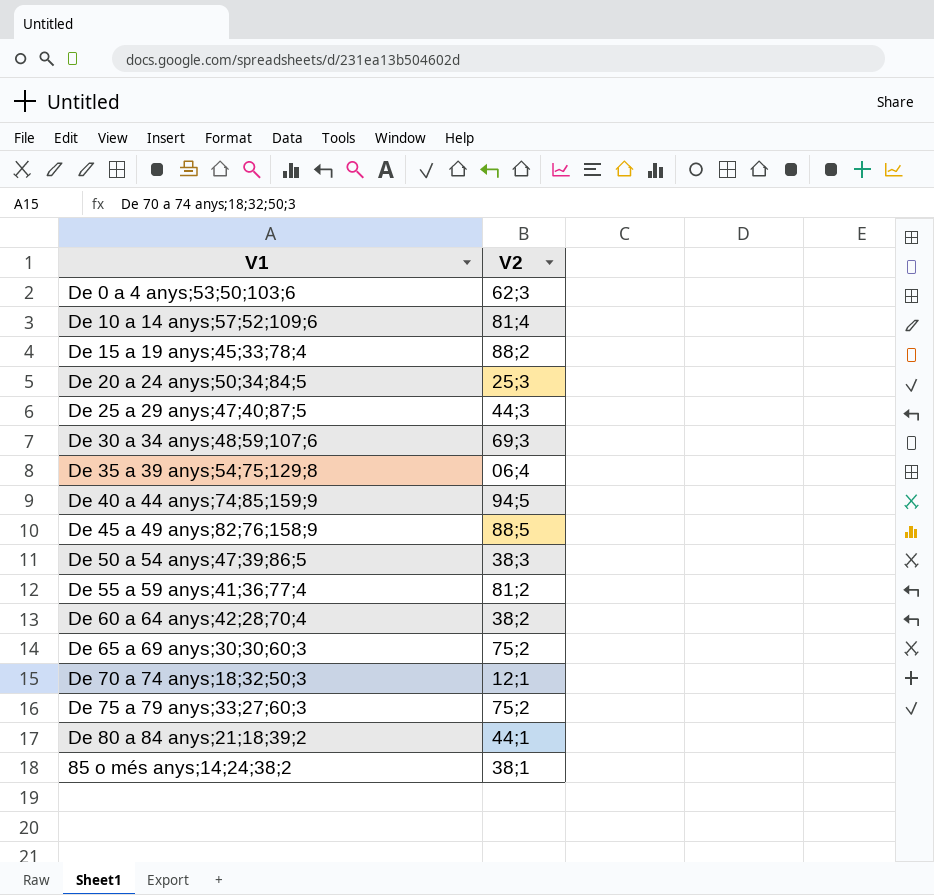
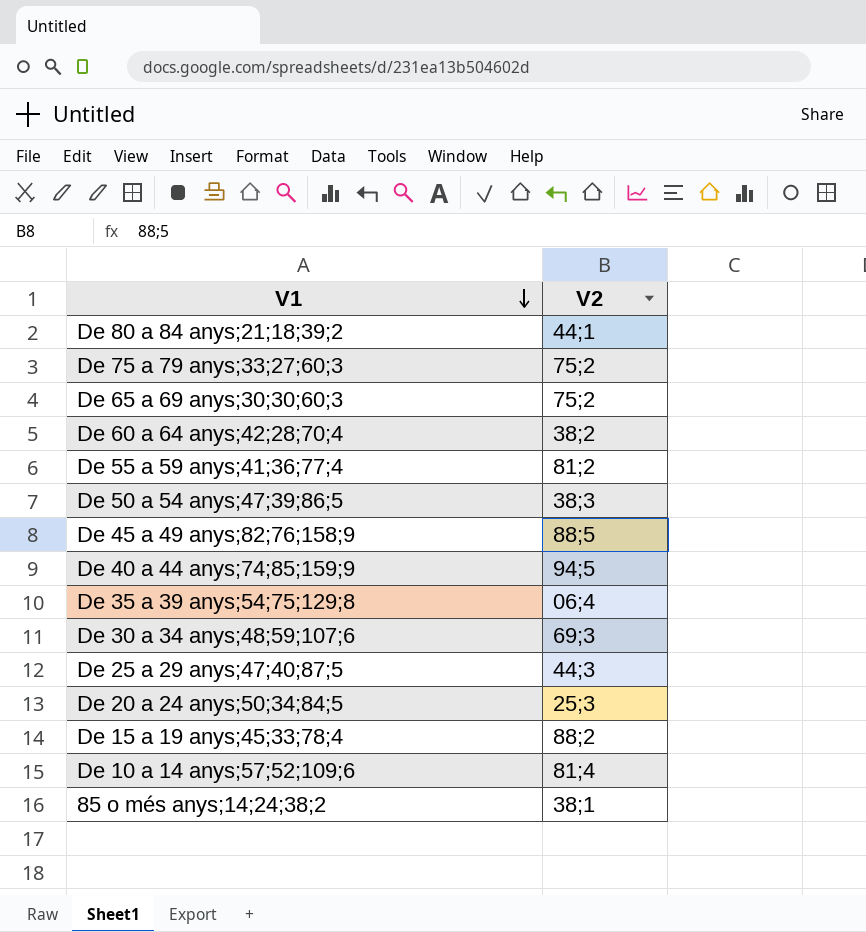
row order: none -> V1 descending
row De 0 a 4 anys;53;50;103;6: 62;3 -> none
row De 70 a 74 anys;18;32;50;3: 12;1 -> none

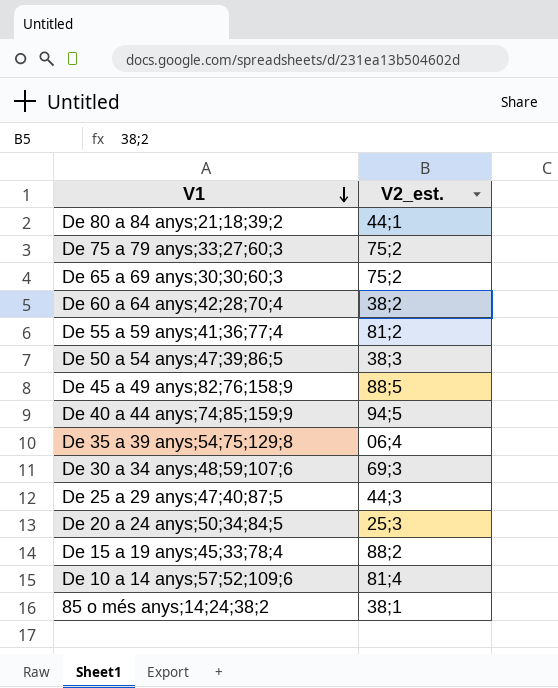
column name: V2 -> V2_est.

